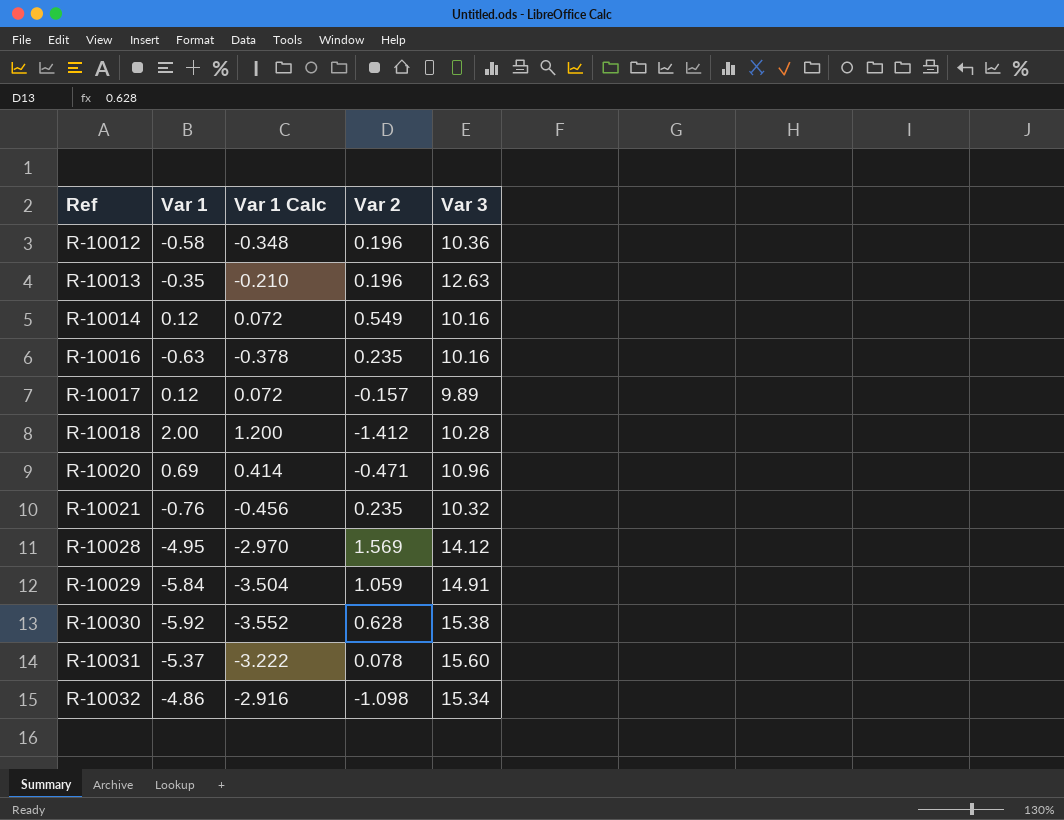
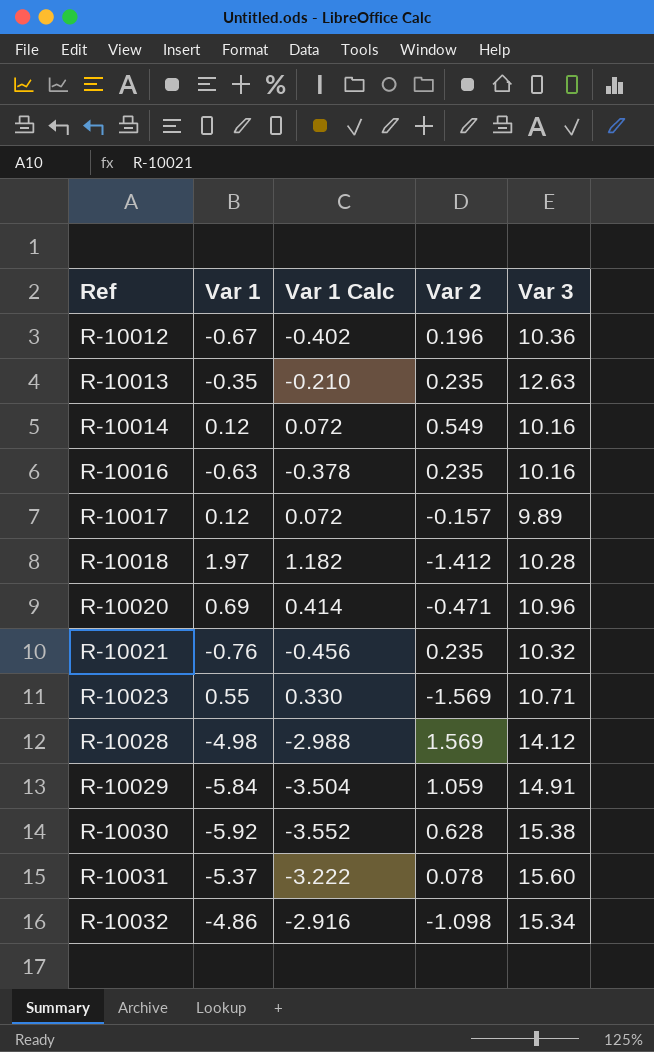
R-10012 | Var 1: -0.58 -> -0.67
R-10012 | Var 1 Calc: -0.348 -> -0.402
R-10013 | Var 2: 0.196 -> 0.235
R-10018 | Var 1: 2.00 -> 1.97
R-10018 | Var 1 Calc: 1.200 -> 1.182
row R-10023: none -> 0.55 | 0.330 | -1.569 | 10.71
R-10028 | Var 1: -4.95 -> -4.98
R-10028 | Var 1 Calc: -2.970 -> -2.988

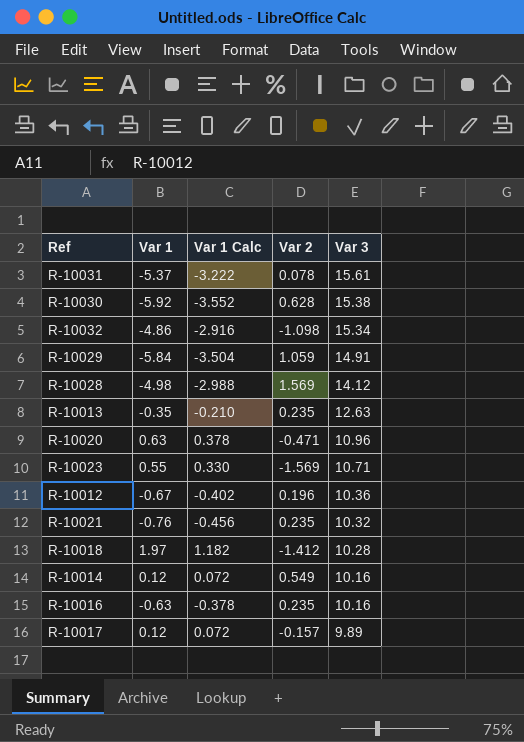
row order: Ref ascending -> Var 3 descending
R-10031 | Var 3: 15.60 -> 15.61
R-10020 | Var 1: 0.69 -> 0.63
R-10020 | Var 1 Calc: 0.414 -> 0.378

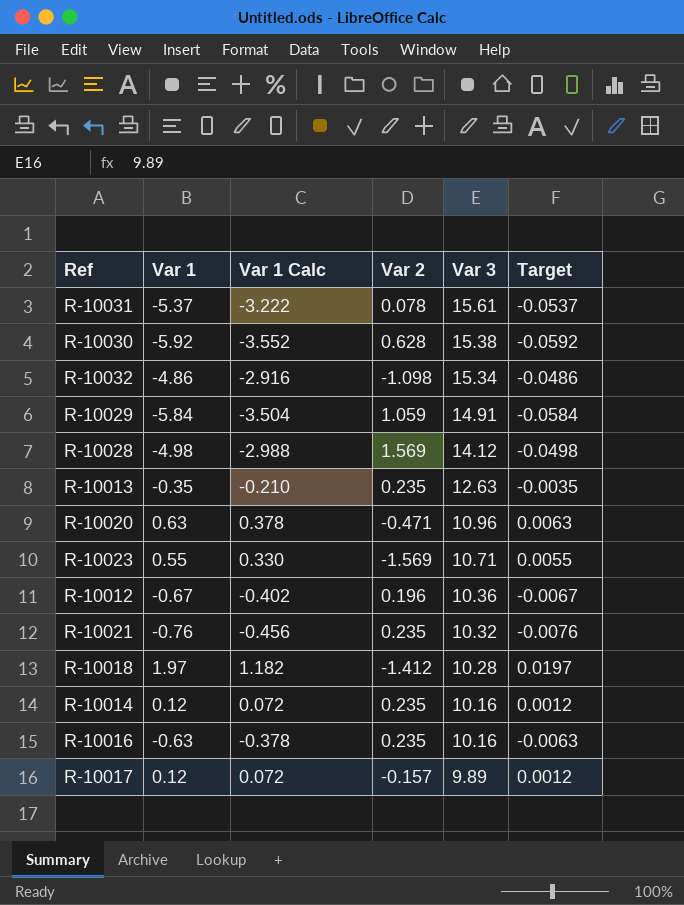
column Target | formula: none -> [Var 1] * 0.01
R-10014 | Var 2: 0.549 -> 0.235

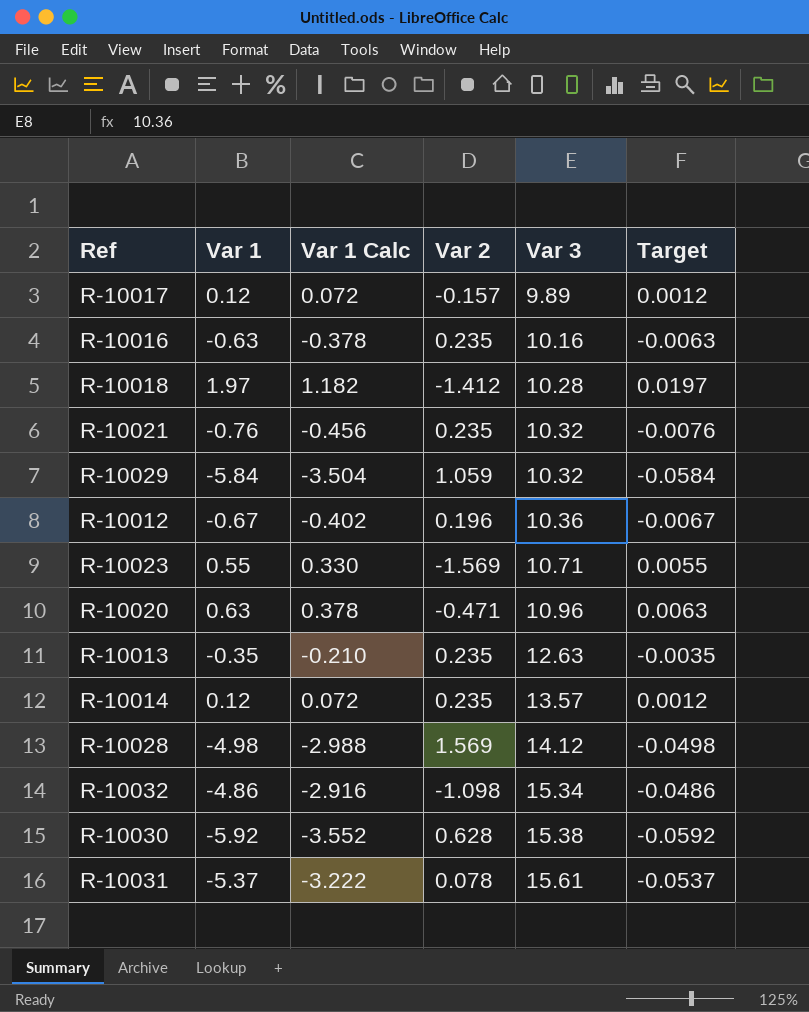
row order: Var 3 descending -> Var 3 ascending
R-10029 | Var 3: 14.91 -> 10.32
R-10014 | Var 3: 10.16 -> 13.57

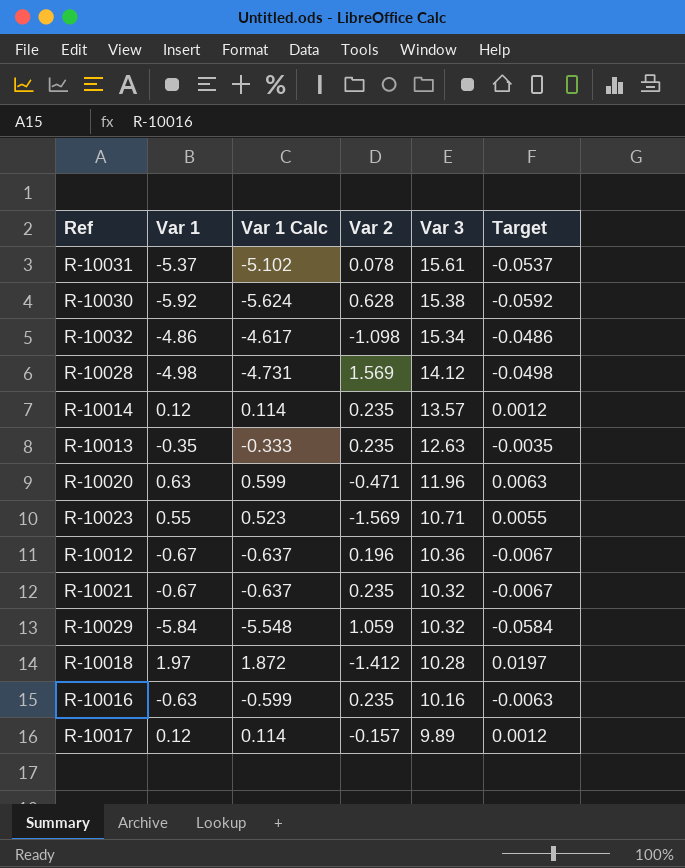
row order: Var 3 ascending -> Var 3 descending
column Var 1 Calc | formula: [Var 1] * 0.6 -> [Var 1] * 0.95
R-10020 | Var 3: 10.96 -> 11.96
R-10021 | Var 1: -0.76 -> -0.67
R-10021 | Target: -0.0076 -> -0.0067

